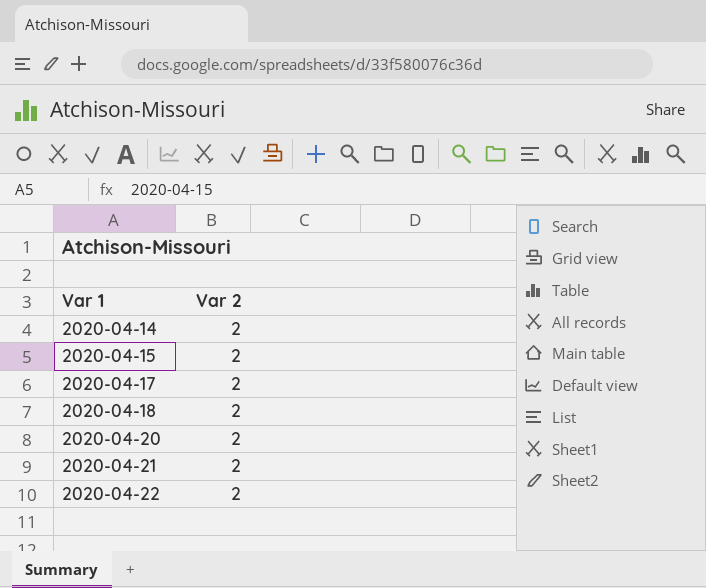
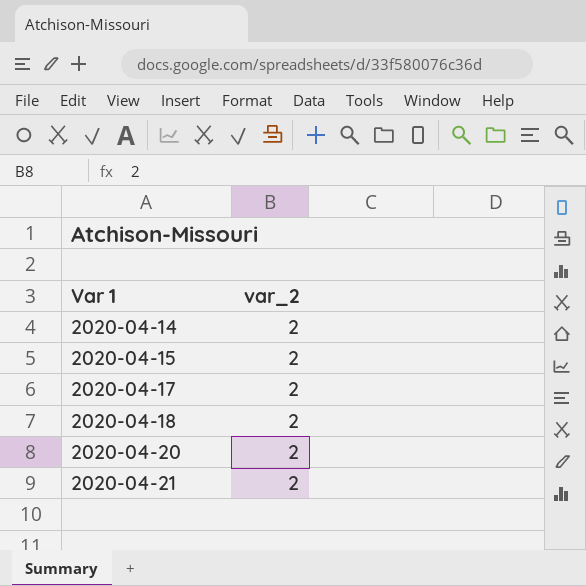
column name: Var 2 -> var_2
row 2020-04-22: 2 -> none

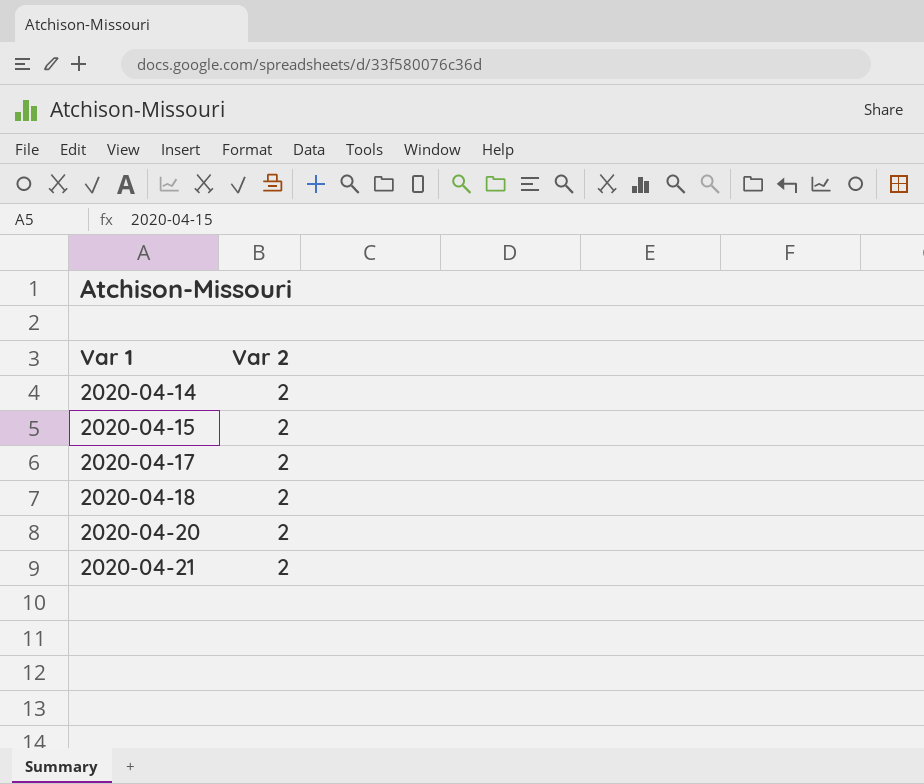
column name: var_2 -> Var 2

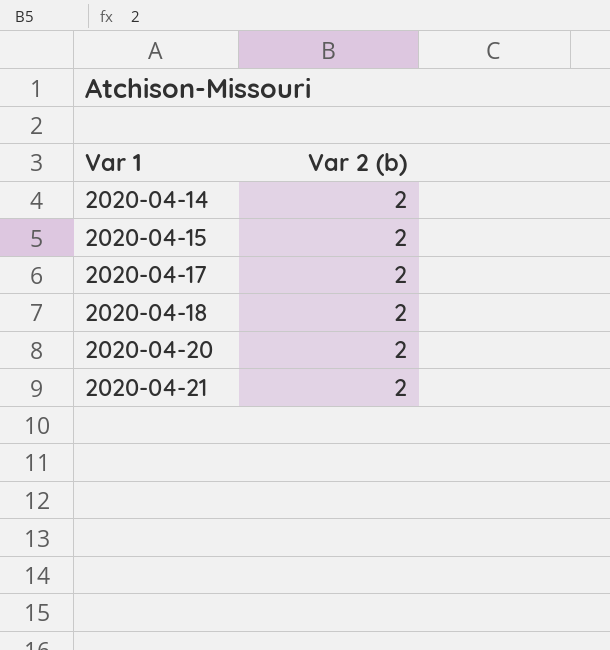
column name: Var 2 -> Var 2 (b)

